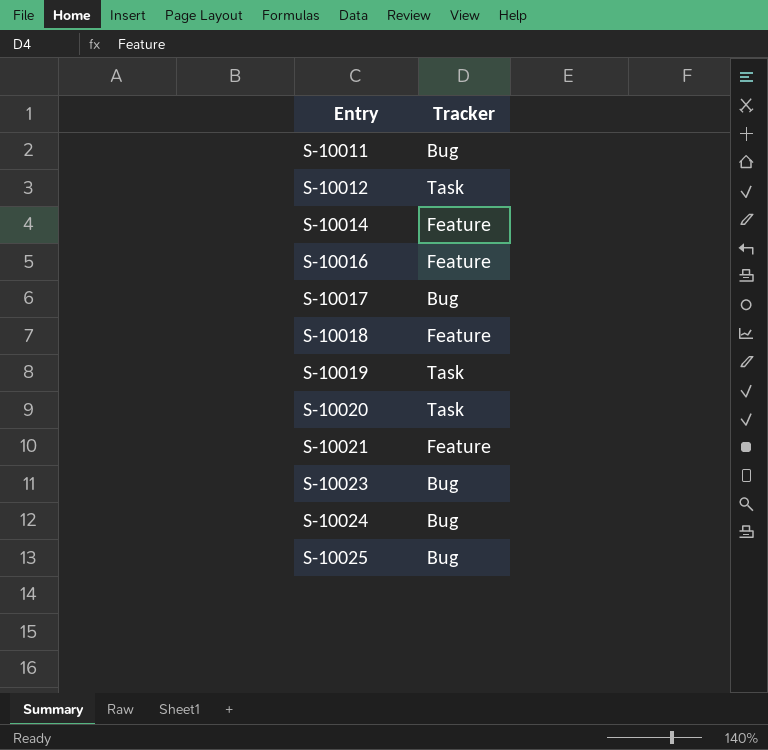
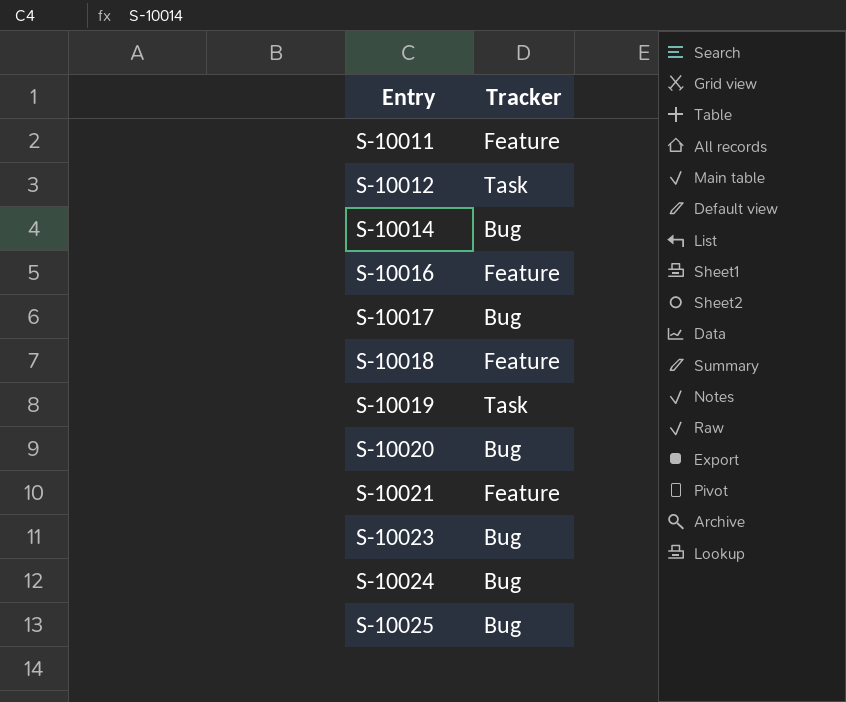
S-10011 | Tracker: Bug -> Feature
S-10014 | Tracker: Feature -> Bug
S-10020 | Tracker: Task -> Bug

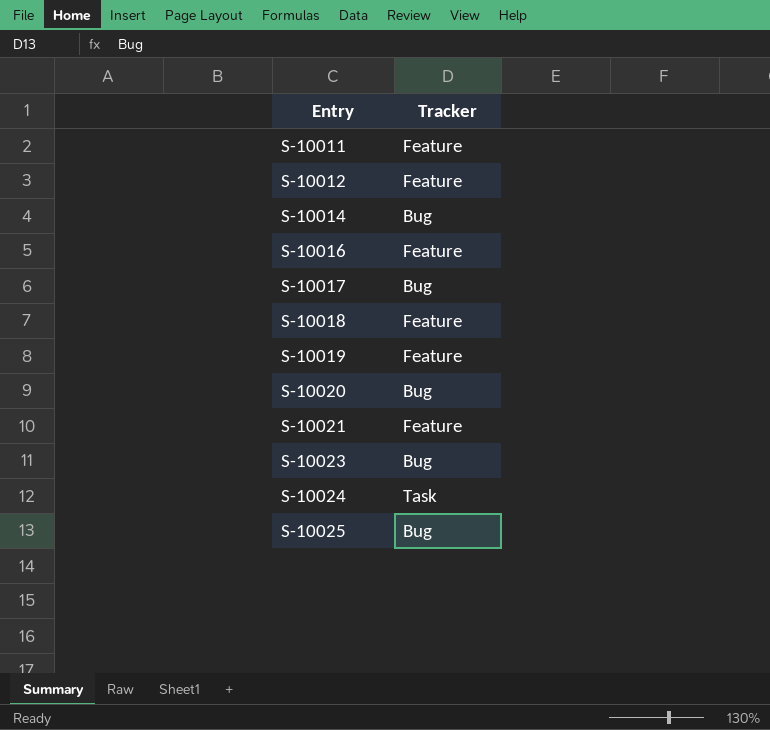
S-10012 | Tracker: Task -> Feature
S-10019 | Tracker: Task -> Feature
S-10024 | Tracker: Bug -> Task

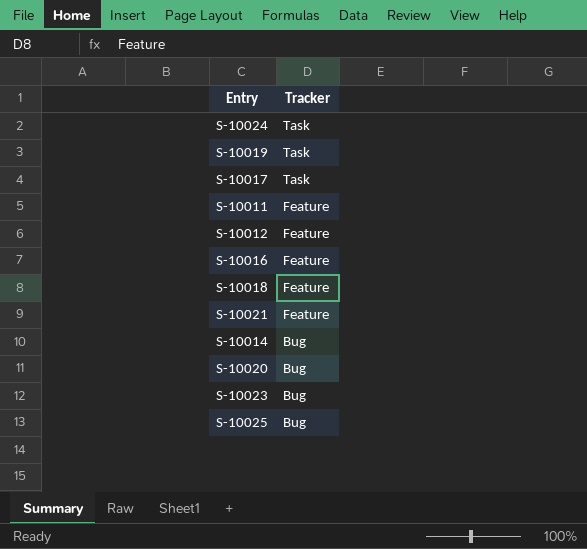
row order: Entry ascending -> Tracker descending
S-10019 | Tracker: Feature -> Task
S-10017 | Tracker: Bug -> Task

